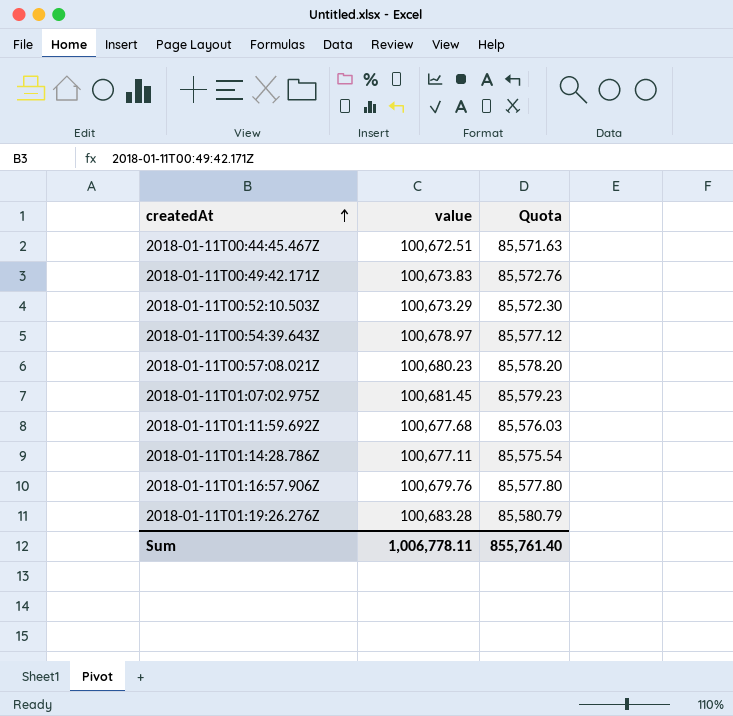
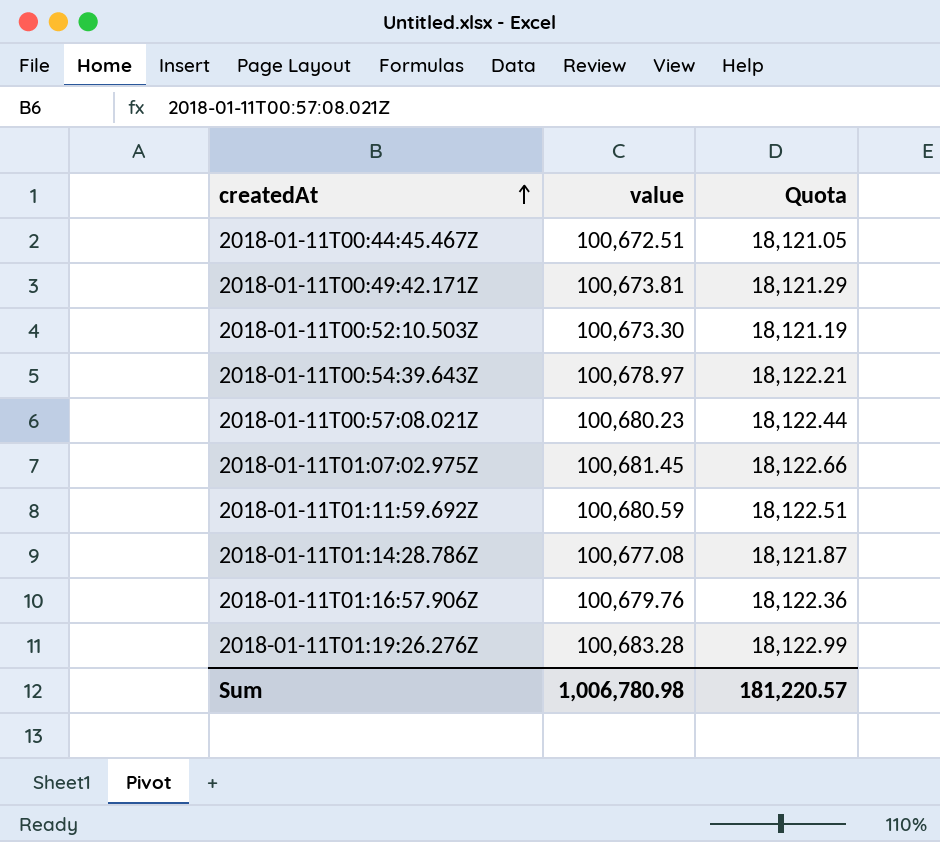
column Quota | formula: [value] * 0.85 -> [value] * 0.18
2018-01-11T00:49:42.171Z | value: 100,673.83 -> 100,673.81
2018-01-11T00:52:10.503Z | value: 100,673.29 -> 100,673.30
2018-01-11T01:11:59.692Z | value: 100,677.68 -> 100,680.59
2018-01-11T01:14:28.786Z | value: 100,677.11 -> 100,677.08
Sum | value: 1,006,778.11 -> 1,006,780.98
Sum | Quota: 855,761.40 -> 181,220.57

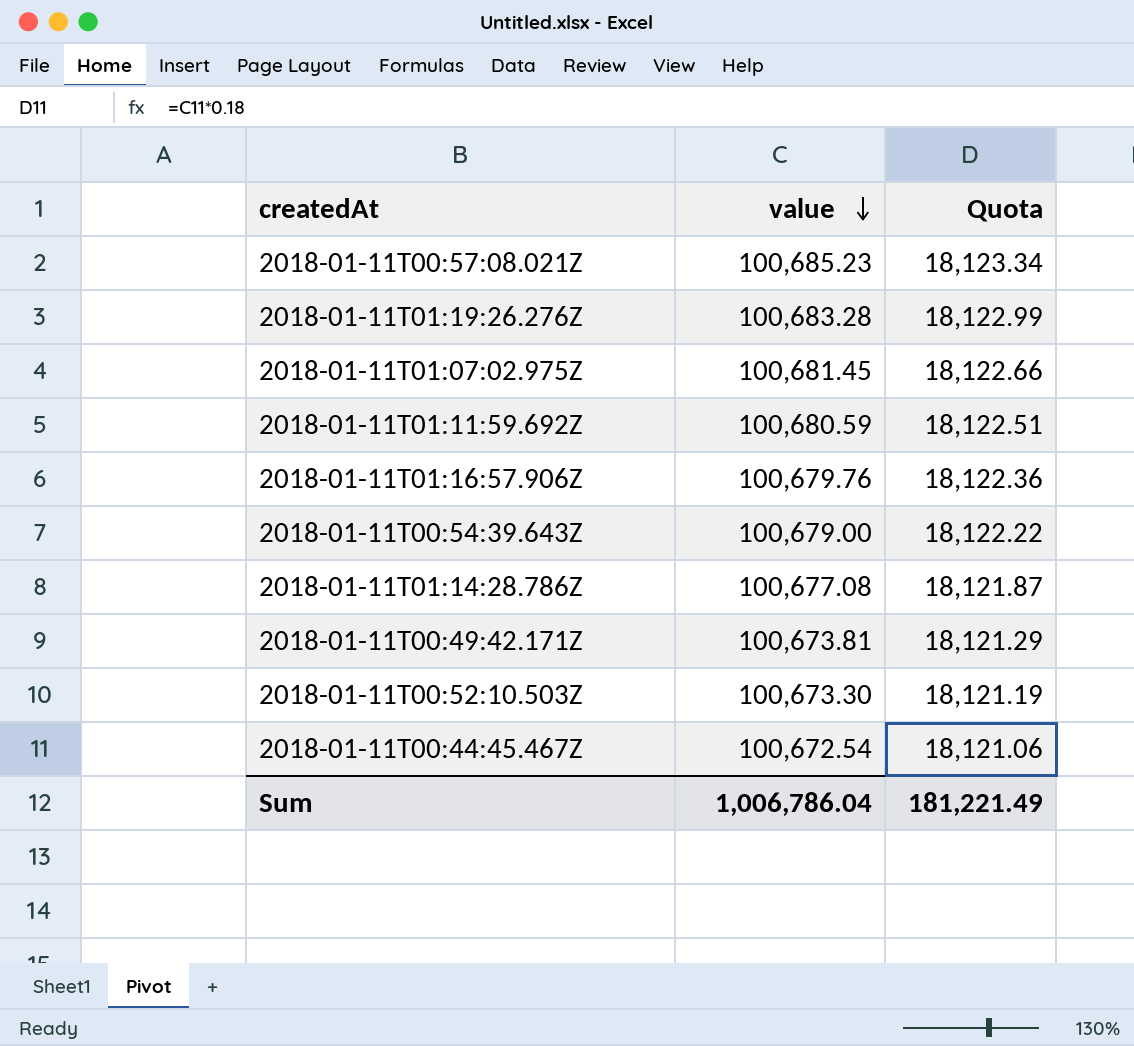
row order: createdAt ascending -> value descending
2018-01-11T00:57:08.021Z | value: 100,680.23 -> 100,685.23
2018-01-11T00:57:08.021Z | Quota: 18,122.44 -> 18,123.34
2018-01-11T00:54:39.643Z | value: 100,678.97 -> 100,679.00
2018-01-11T00:54:39.643Z | Quota: 18,122.21 -> 18,122.22
2018-01-11T00:44:45.467Z | value: 100,672.51 -> 100,672.54
2018-01-11T00:44:45.467Z | Quota: 18,121.05 -> 18,121.06
Sum | value: 1,006,780.98 -> 1,006,786.04
Sum | Quota: 181,220.57 -> 181,221.49

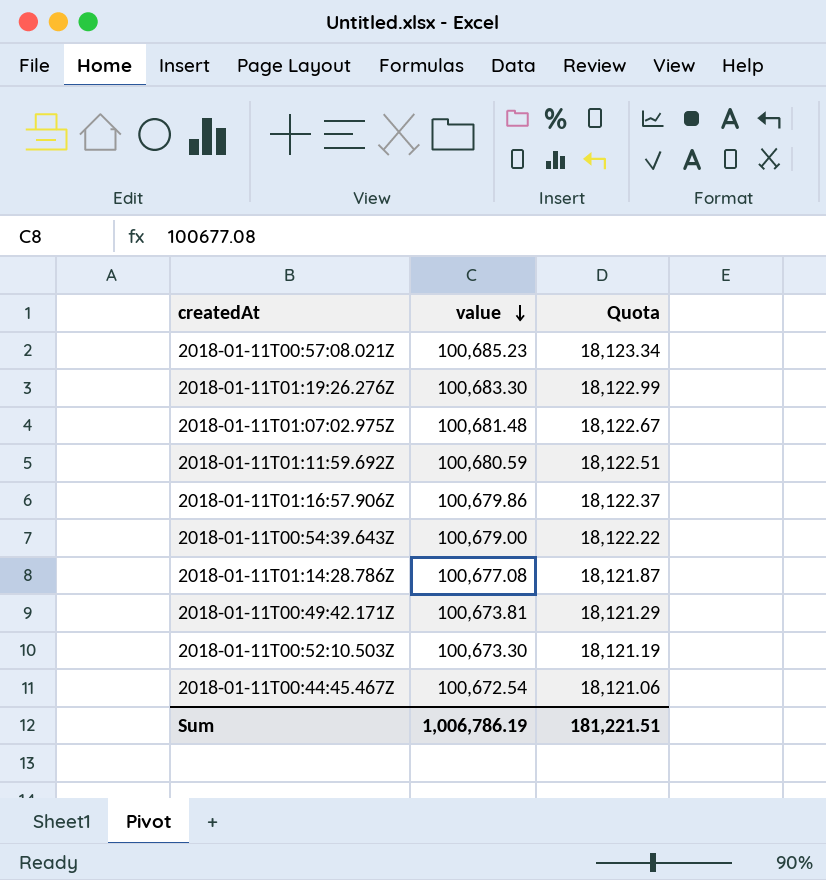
2018-01-11T01:19:26.276Z | value: 100,683.28 -> 100,683.30
2018-01-11T01:07:02.975Z | value: 100,681.45 -> 100,681.48
2018-01-11T01:07:02.975Z | Quota: 18,122.66 -> 18,122.67
2018-01-11T01:16:57.906Z | value: 100,679.76 -> 100,679.86
2018-01-11T01:16:57.906Z | Quota: 18,122.36 -> 18,122.37
Sum | value: 1,006,786.04 -> 1,006,786.19
Sum | Quota: 181,221.49 -> 181,221.51

